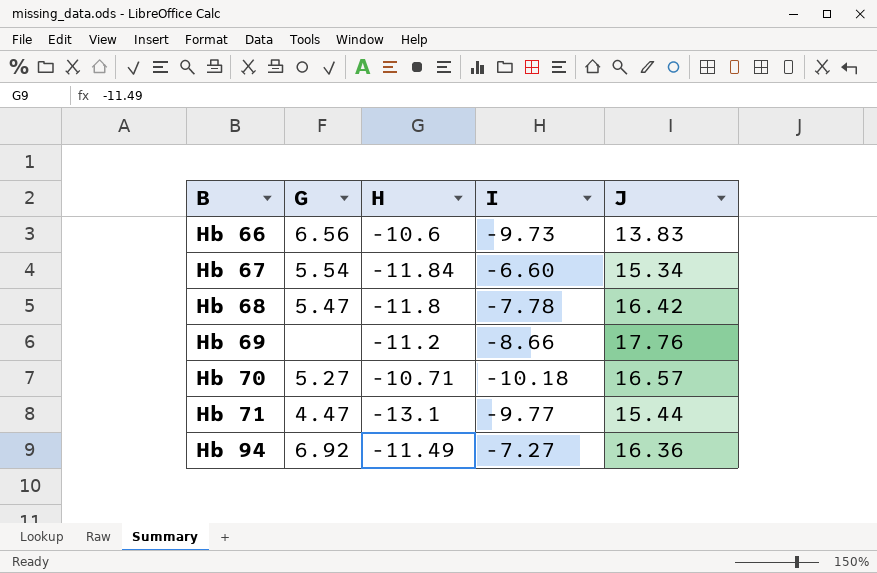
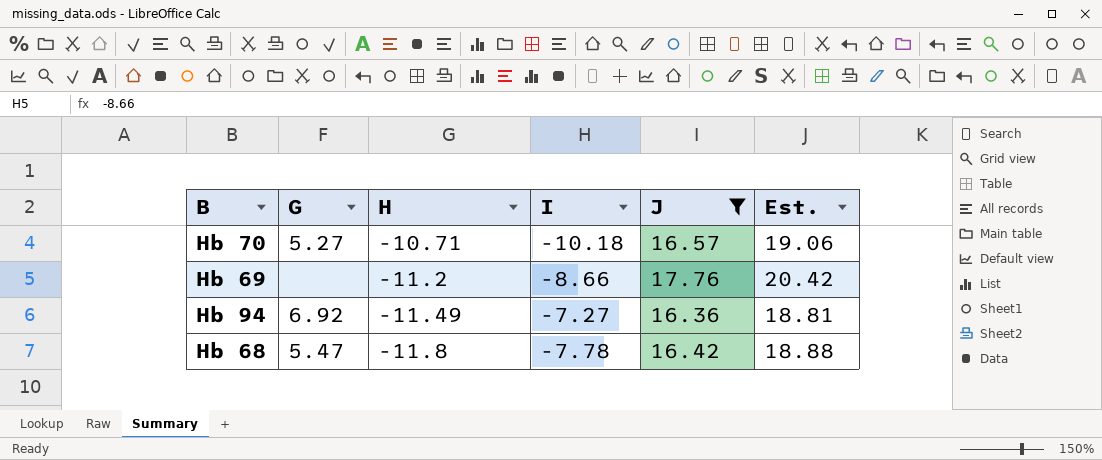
filter: none -> J >= 16.36
row order: B ascending -> H descending
column Est. | formula: none -> [J] * 1.15

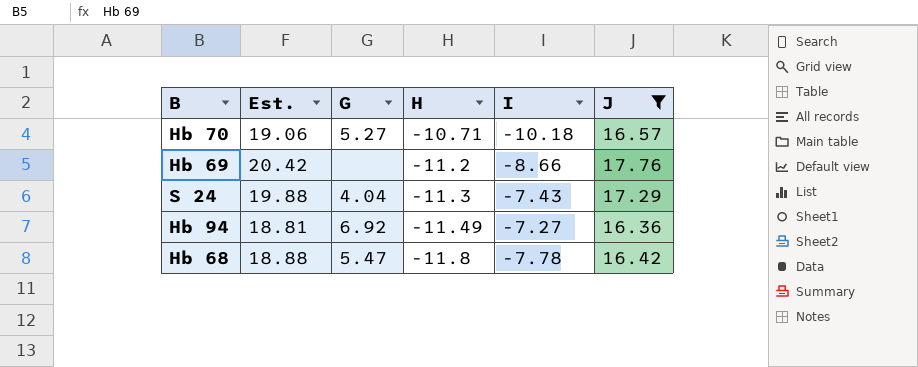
column Est. | position: 6 -> 2
row S 24: none -> 19.88 | 4.04 | -11.3 | -7.43 | 17.29

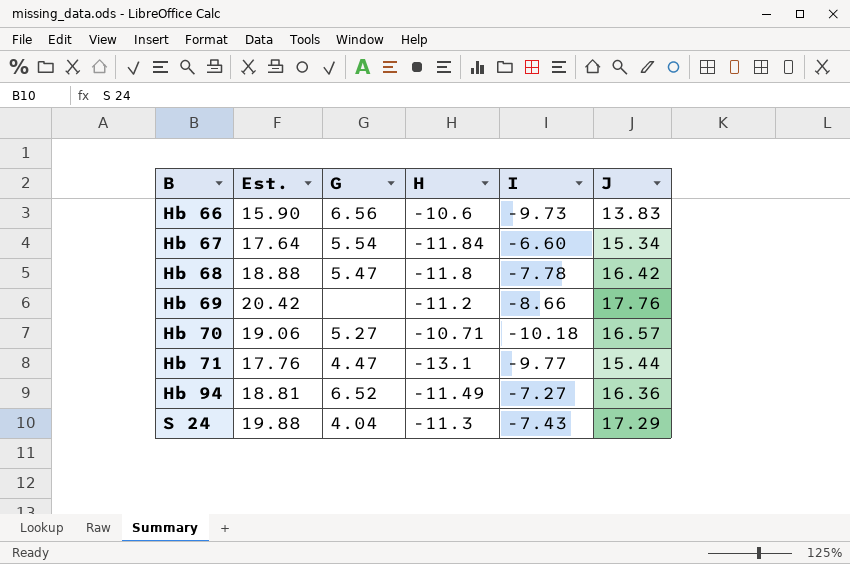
filter: J >= 16.36 -> none
row order: H descending -> B ascending
Hb 94 | G: 6.92 -> 6.52

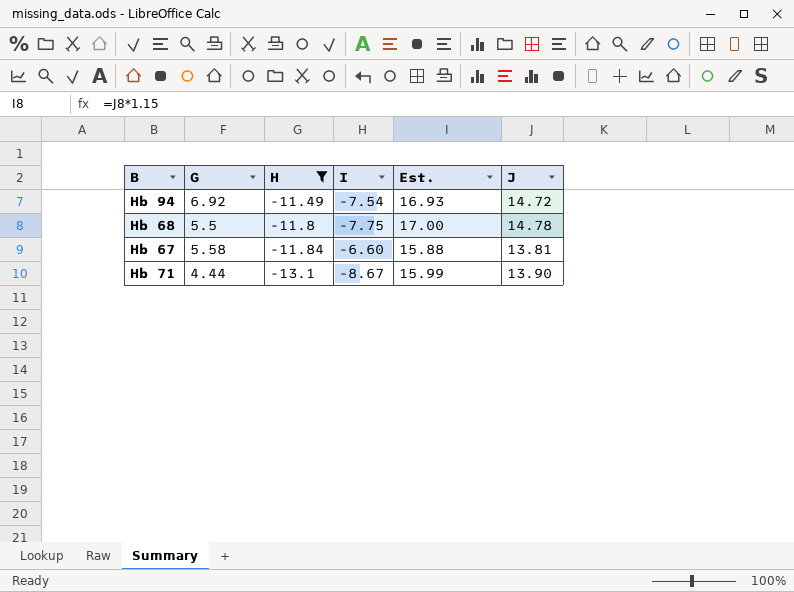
filter: none -> H <= -11.49
row order: B ascending -> H descending
column Est. | position: 2 -> 5
Hb 94 | G: 6.52 -> 6.92
Hb 94 | I: -7.27 -> -7.54
Hb 94 | Est.: 18.81 -> 16.93
Hb 94 | J: 16.36 -> 14.72
Hb 68 | G: 5.47 -> 5.5
Hb 68 | I: -7.78 -> -7.75
Hb 68 | Est.: 18.88 -> 17.00
Hb 68 | J: 16.42 -> 14.78
Hb 67 | G: 5.54 -> 5.58
Hb 67 | Est.: 17.64 -> 15.88
Hb 67 | J: 15.34 -> 13.81
Hb 71 | G: 4.47 -> 4.44
Hb 71 | I: -9.77 -> -8.67
Hb 71 | Est.: 17.76 -> 15.99
Hb 71 | J: 15.44 -> 13.90

